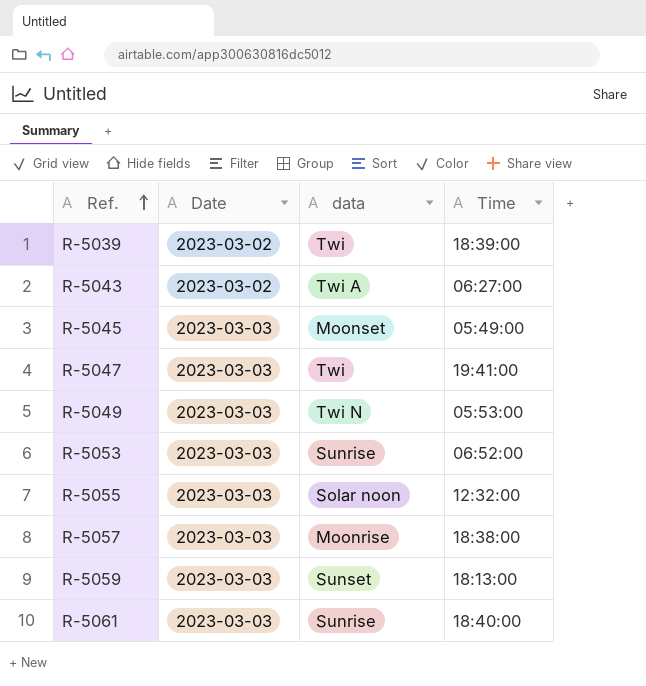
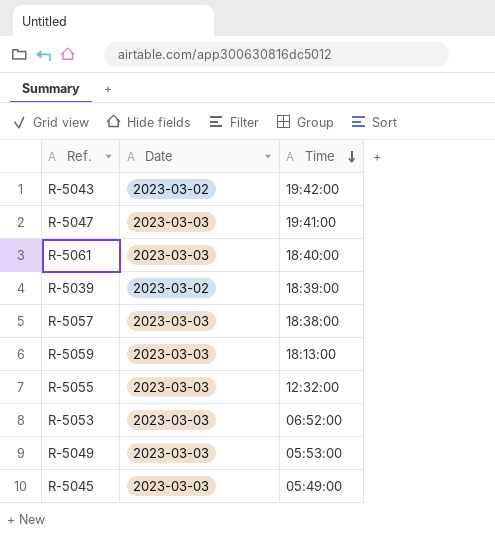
row order: Ref. ascending -> Time descending
column data | position: 3 -> none
R-5043 | Time: 06:27:00 -> 19:42:00

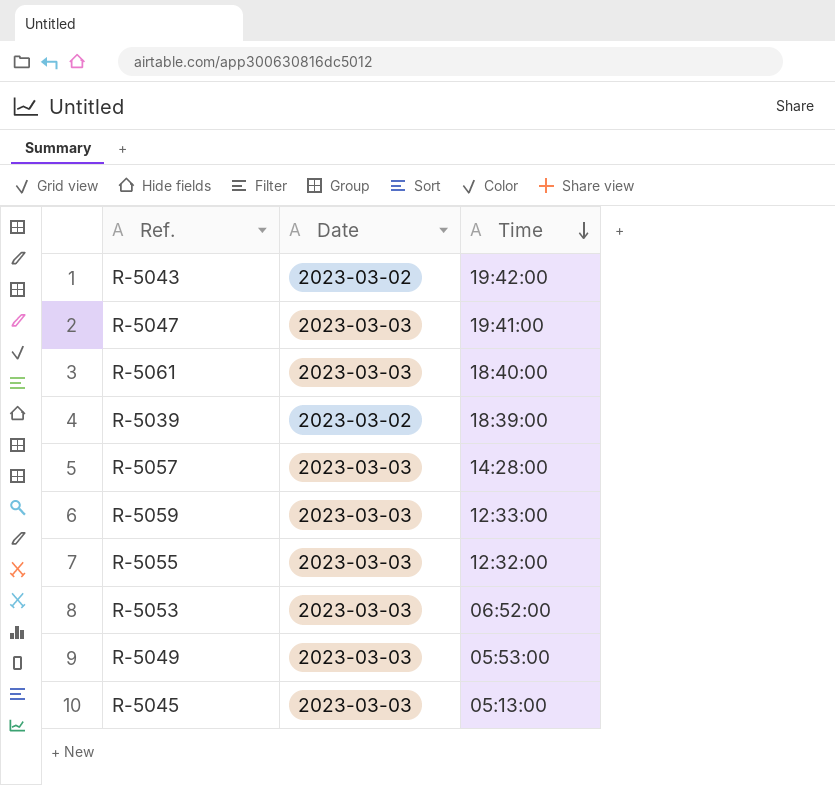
R-5057 | Time: 18:38:00 -> 14:28:00
R-5059 | Time: 18:13:00 -> 12:33:00
R-5045 | Time: 05:49:00 -> 05:13:00

